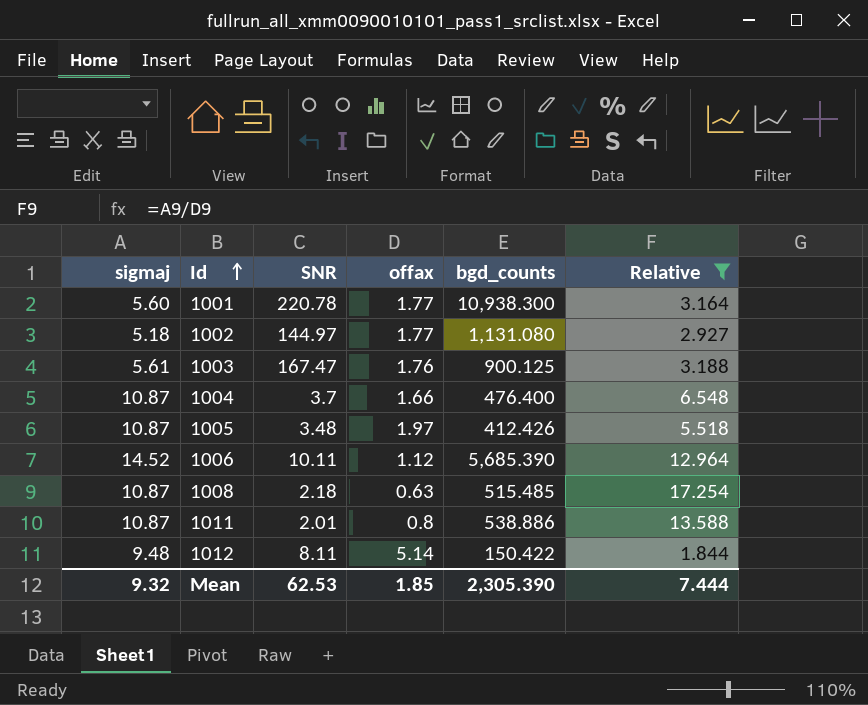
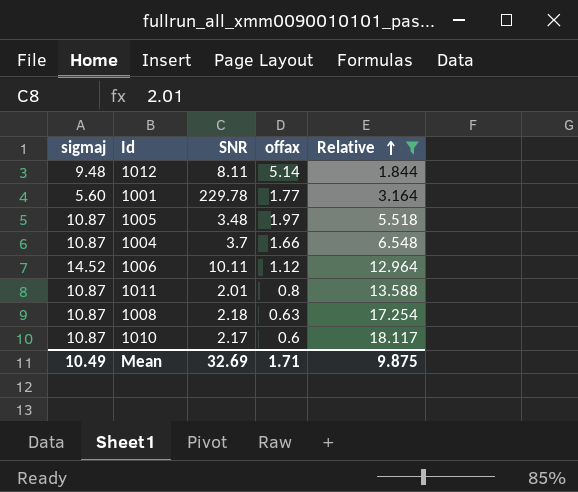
row order: Id ascending -> Relative ascending
column bgd_counts | position: 5 -> none
row 1002: 5.18 | 144.97 | 1.77 | 1,131.080 | 2.927 -> none
row 1003: 5.61 | 167.47 | 1.76 | 900.125 | 3.188 -> none
1001 | SNR: 220.78 -> 229.78
row 1010: none -> 10.87 | 2.17 | 0.6 | 18.117
Mean | sigmaj: 9.32 -> 10.49
Mean | SNR: 62.53 -> 32.69
Mean | offax: 1.85 -> 1.71
Mean | Relative: 7.444 -> 9.875

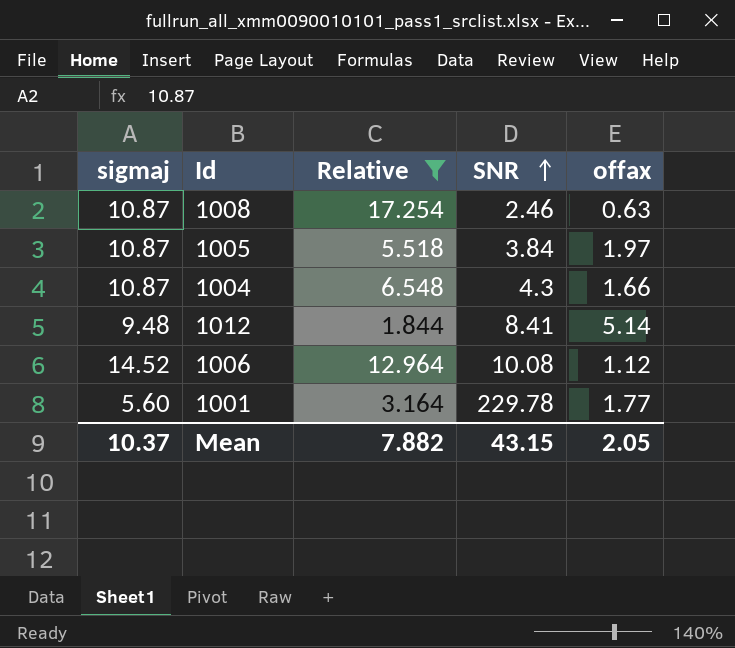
row order: Relative ascending -> SNR ascending
column Relative | position: 5 -> 3
row 1011: 10.87 | 2.01 | 0.8 | 13.588 -> none
row 1010: 10.87 | 2.17 | 0.6 | 18.117 -> none
1008 | SNR: 2.18 -> 2.46
1005 | SNR: 3.48 -> 3.84
1004 | SNR: 3.7 -> 4.3
1012 | SNR: 8.11 -> 8.41
1006 | SNR: 10.11 -> 10.08
Mean | sigmaj: 10.49 -> 10.37
Mean | Relative: 9.875 -> 7.882
Mean | SNR: 32.69 -> 43.15
Mean | offax: 1.71 -> 2.05

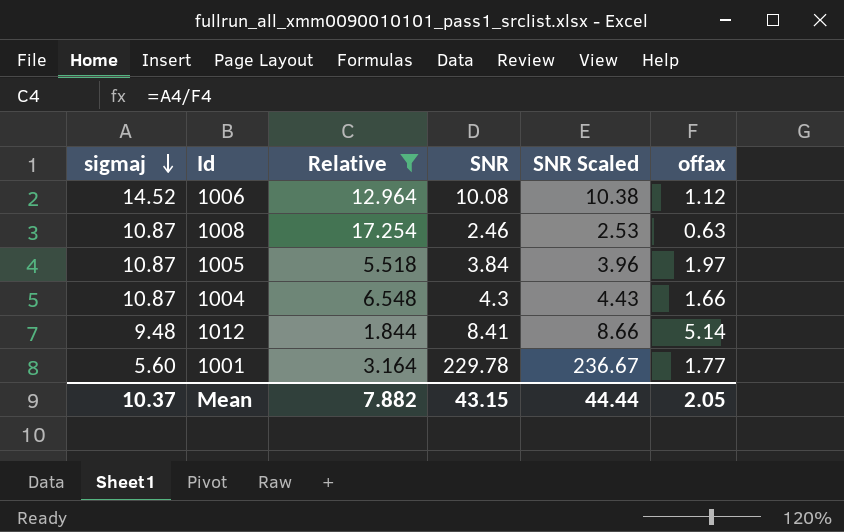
row order: SNR ascending -> sigmaj descending
column SNR Scaled | formula: none -> [SNR] * 1.03

